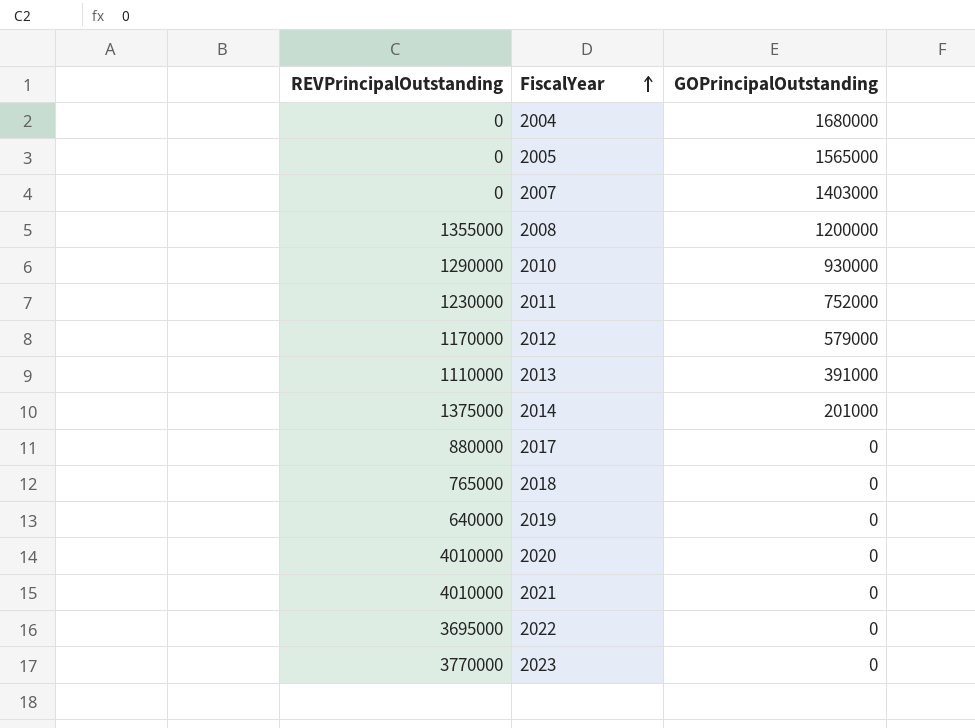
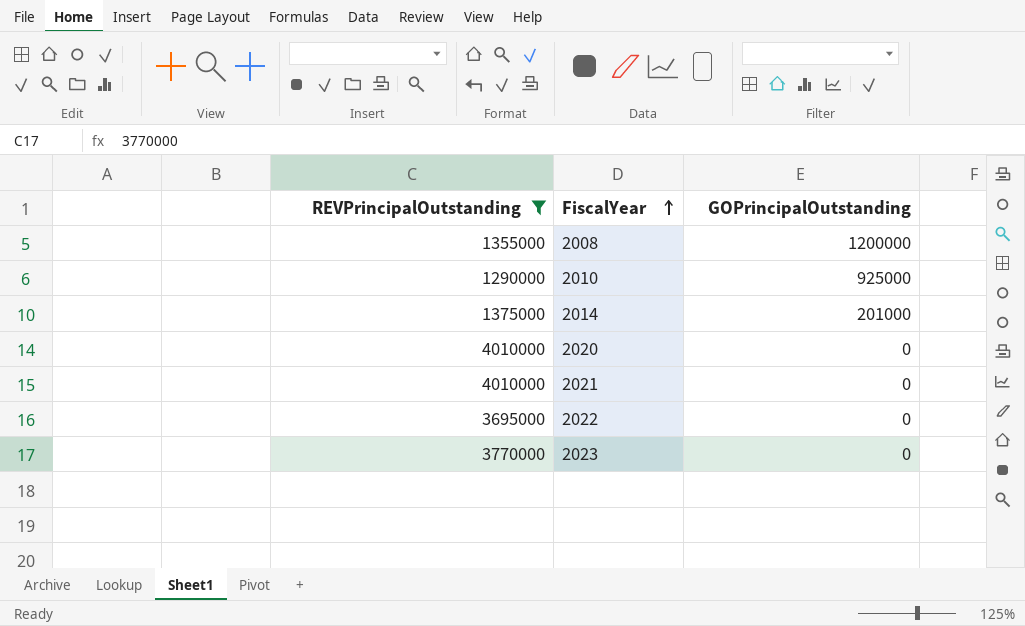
filter: none -> REVPrincipalOutstanding >= 1290000
2010 | GOPrincipalOutstanding: 930000 -> 925000

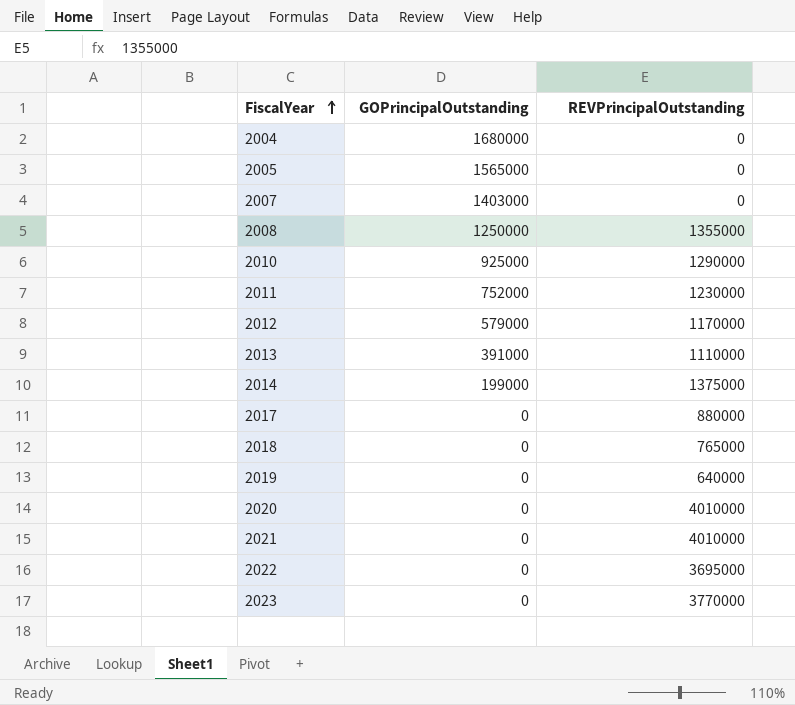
filter: REVPrincipalOutstanding >= 1290000 -> none
column REVPrincipalOutstanding | position: 1 -> 3
2008 | GOPrincipalOutstanding: 1200000 -> 1250000
2014 | GOPrincipalOutstanding: 201000 -> 199000

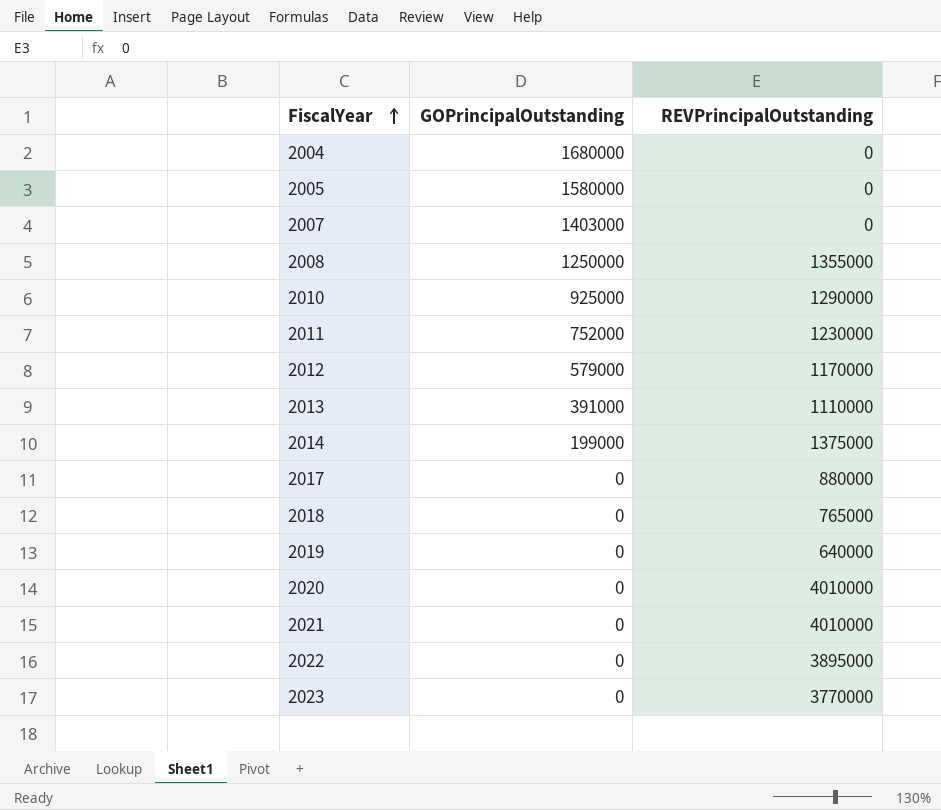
2005 | GOPrincipalOutstanding: 1565000 -> 1580000
2022 | REVPrincipalOutstanding: 3695000 -> 3895000

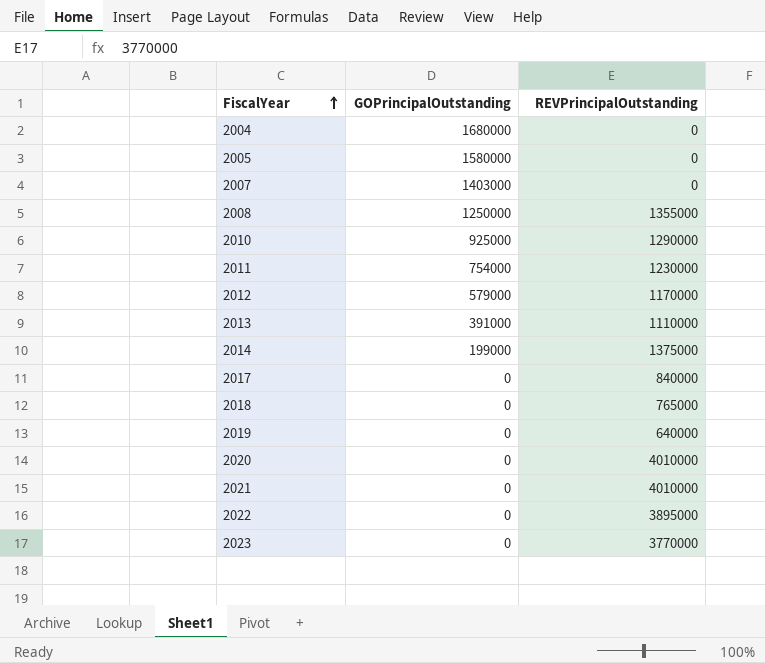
2011 | GOPrincipalOutstanding: 752000 -> 754000
2017 | REVPrincipalOutstanding: 880000 -> 840000

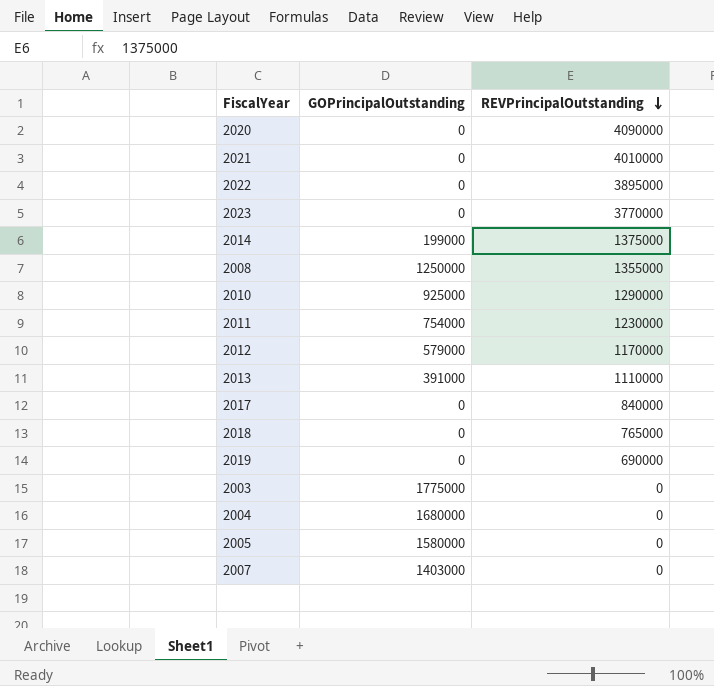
row order: FiscalYear ascending -> REVPrincipalOutstanding descending
2020 | REVPrincipalOutstanding: 4010000 -> 4090000
2019 | REVPrincipalOutstanding: 640000 -> 690000
row 2003: none -> 1775000 | 0

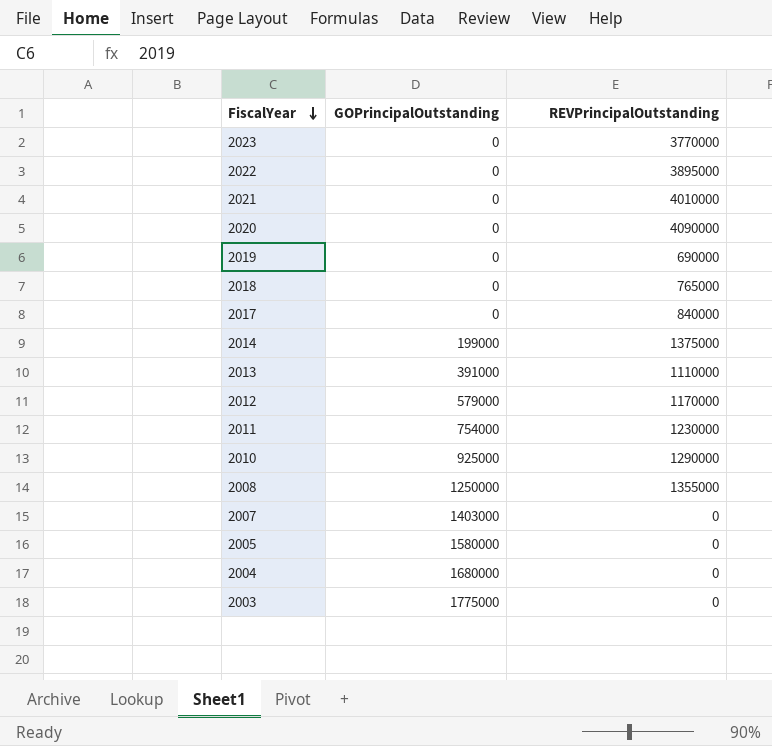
row order: REVPrincipalOutstanding descending -> FiscalYear descending

